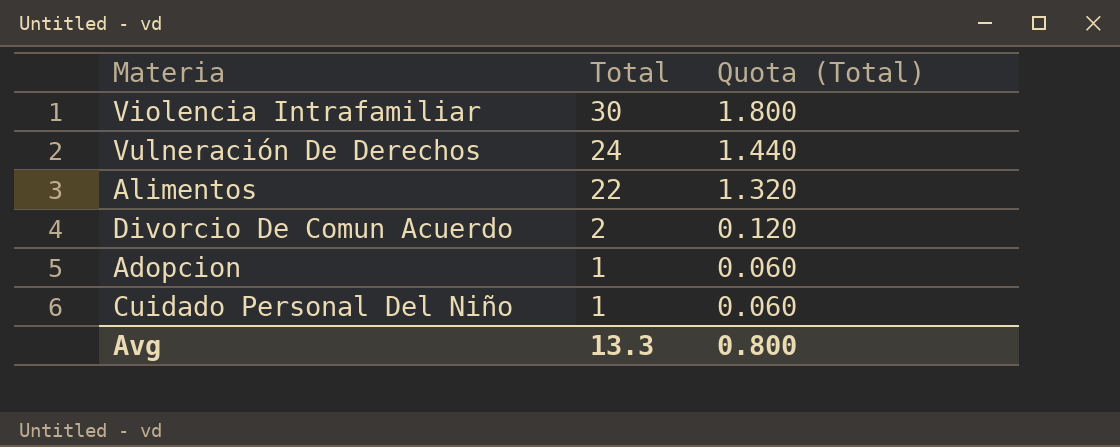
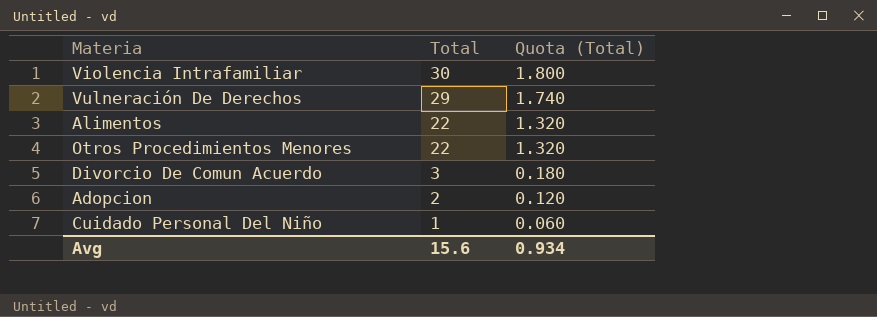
Vulneración De Derechos | Total: 24 -> 29
Vulneración De Derechos | Quota (Total): 1.440 -> 1.740
row Otros Procedimientos Menores: none -> 22 | 1.320
Divorcio De Comun Acuerdo | Total: 2 -> 3
Divorcio De Comun Acuerdo | Quota (Total): 0.120 -> 0.180
Adopcion | Total: 1 -> 2
Adopcion | Quota (Total): 0.060 -> 0.120
Avg | Total: 13.3 -> 15.6
Avg | Quota (Total): 0.800 -> 0.934

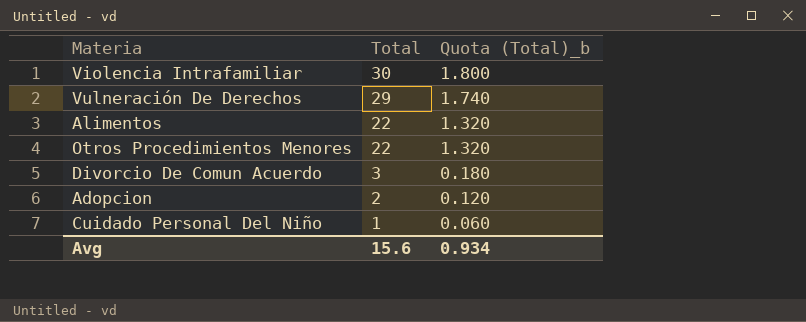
column name: Quota (Total) -> Quota (Total)_b

